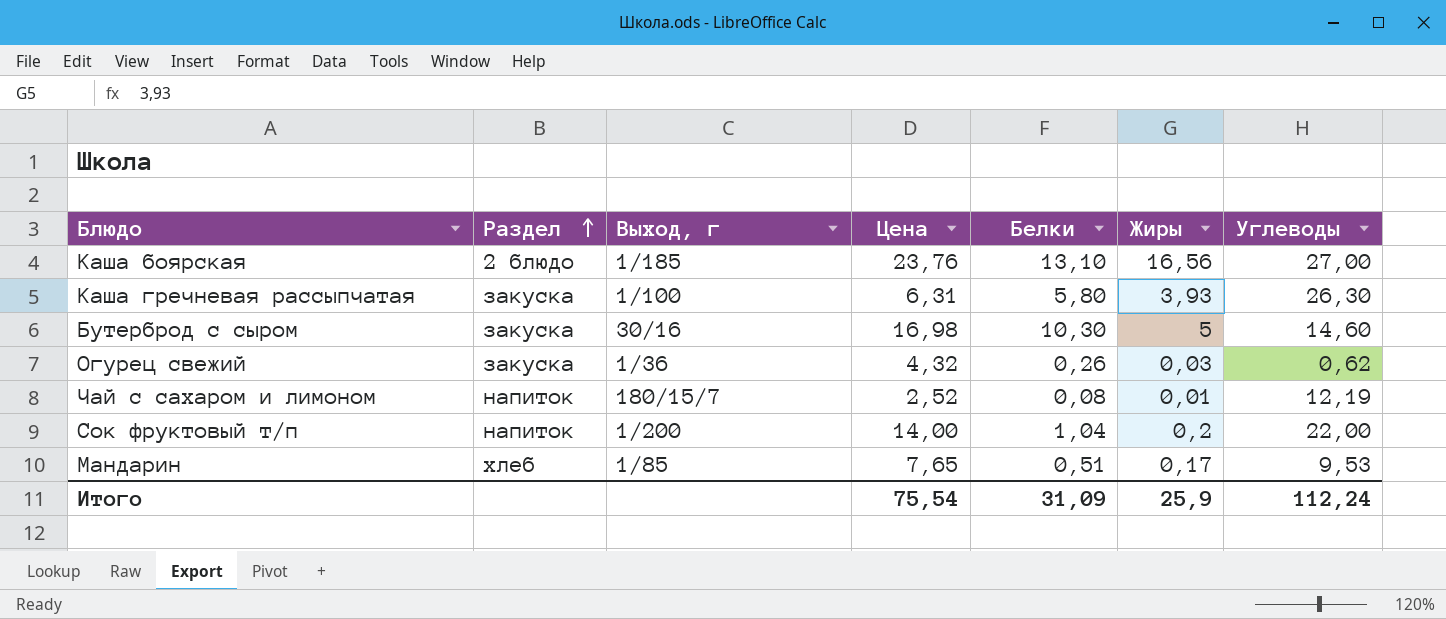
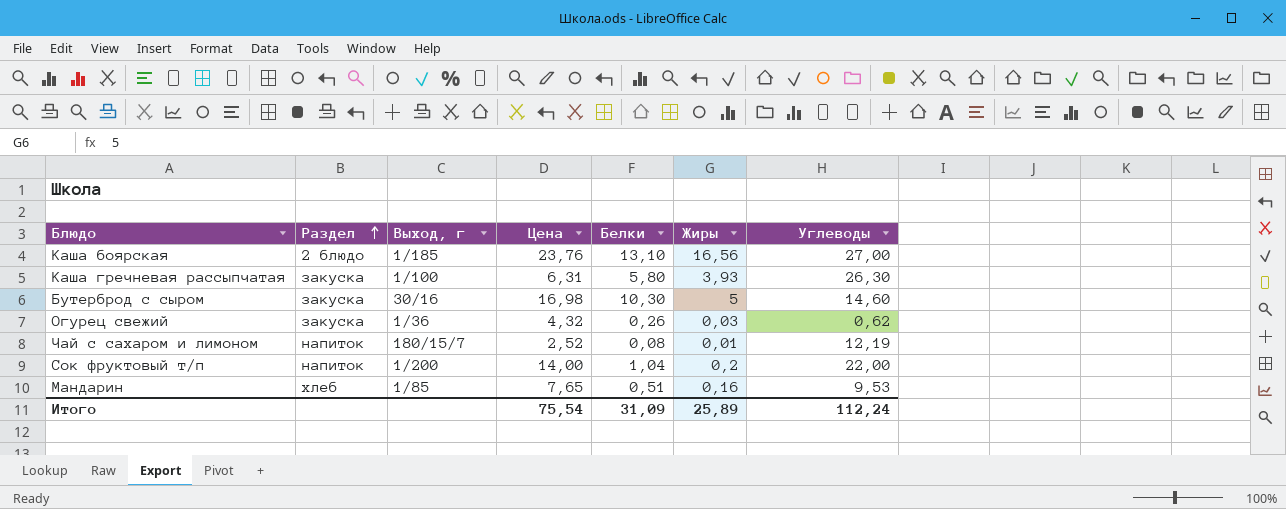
Мандарин | Жиры: 0,17 -> 0,16
Итого | Жиры: 25,9 -> 25,89

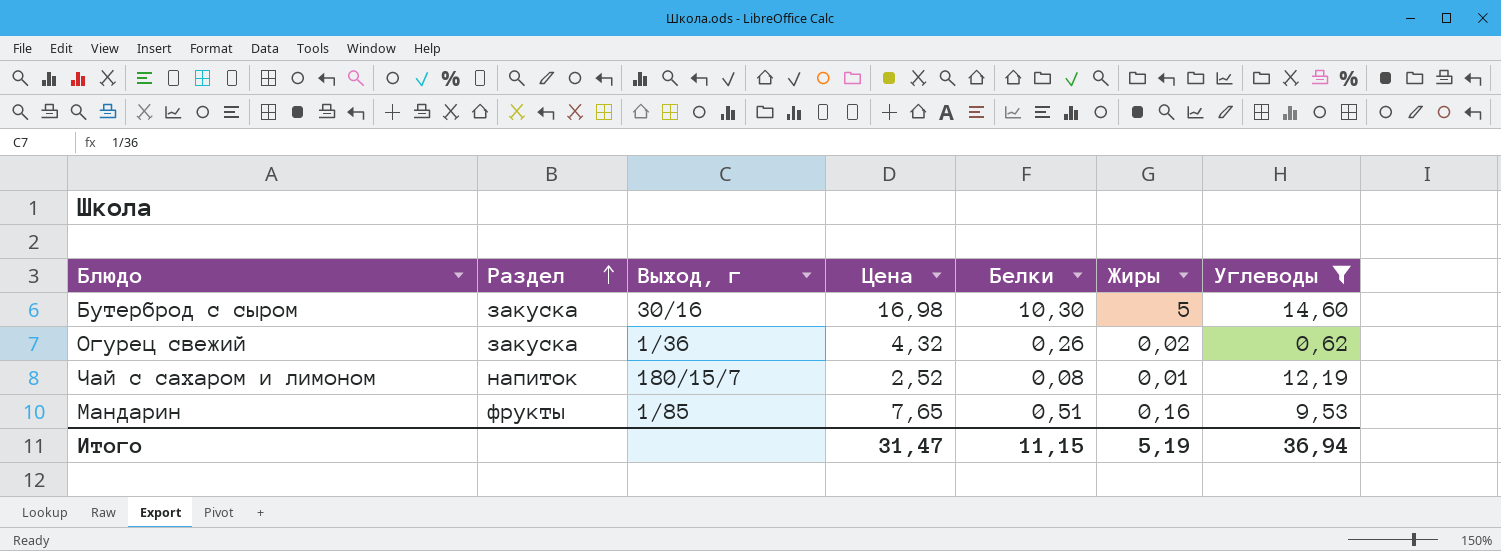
filter: none -> Углеводы <= 14,60
Огурец свежий | Жиры: 0,03 -> 0,02
Мандарин | Раздел: хлеб -> фрукты
Итого | Цена: 75,54 -> 31,47
Итого | Белки: 31,09 -> 11,15
Итого | Жиры: 25,89 -> 5,19
Итого | Углеводы: 112,24 -> 36,94

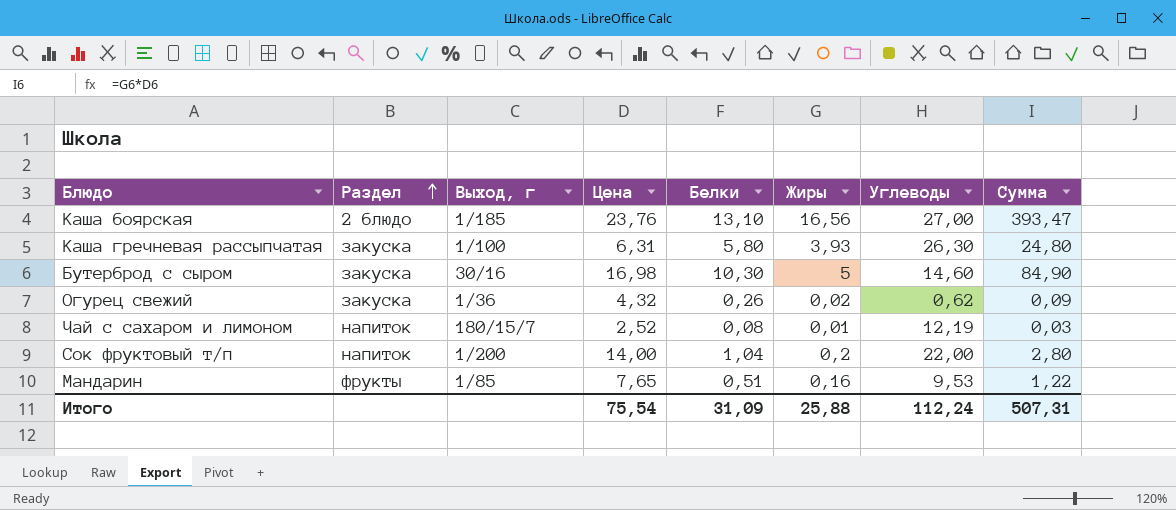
filter: Углеводы <= 14,60 -> none
column Сумма | formula: none -> [Цена] * [Жиры]
Итого | Цена: 31,47 -> 75,54
Итого | Белки: 11,15 -> 31,09
Итого | Жиры: 5,19 -> 25,88
Итого | Углеводы: 36,94 -> 112,24

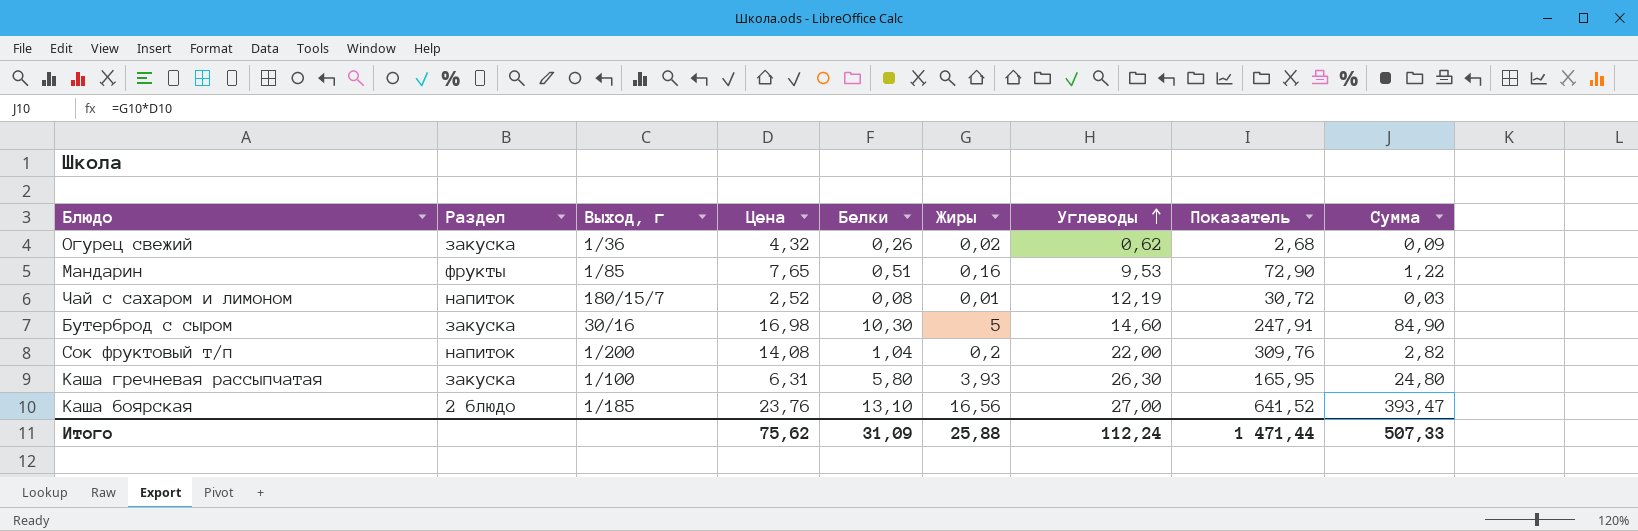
row order: Раздел ascending -> Углеводы ascending
column Показатель | formula: none -> [Цена] * [Углеводы]
Сок фруктовый т/п | Цена: 14,00 -> 14,08
Сок фруктовый т/п | Сумма: 2,80 -> 2,82
Итого | Цена: 75,54 -> 75,62
Итого | Сумма: 507,31 -> 507,33

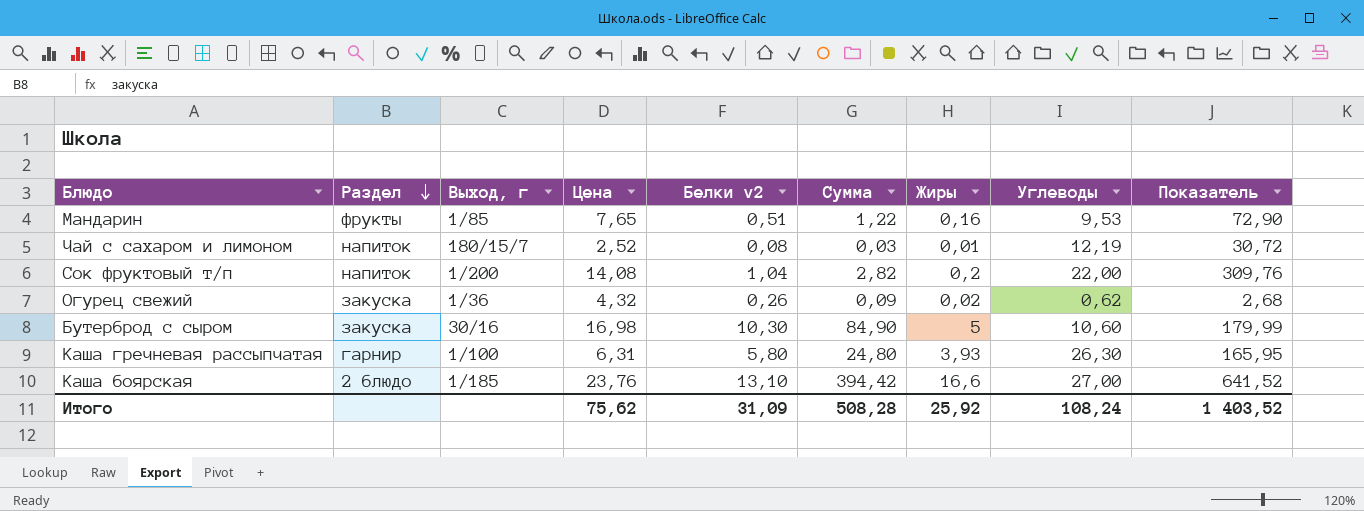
row order: Углеводы ascending -> Раздел descending
column name: Белки -> Белки v2
column Сумма | position: 9 -> 6
Бутерброд с сыром | Углеводы: 14,60 -> 10,60
Бутерброд с сыром | Показатель: 247,91 -> 179,99
Каша гречневая рассыпчатая | Раздел: закуска -> гарнир
Каша боярская | Сумма: 393,47 -> 394,42
Каша боярская | Жиры: 16,56 -> 16,6
Итого | Сумма: 507,33 -> 508,28
Итого | Жиры: 25,88 -> 25,92
Итого | Углеводы: 112,24 -> 108,24
Итого | Показатель: 1 471,44 -> 1 403,52

